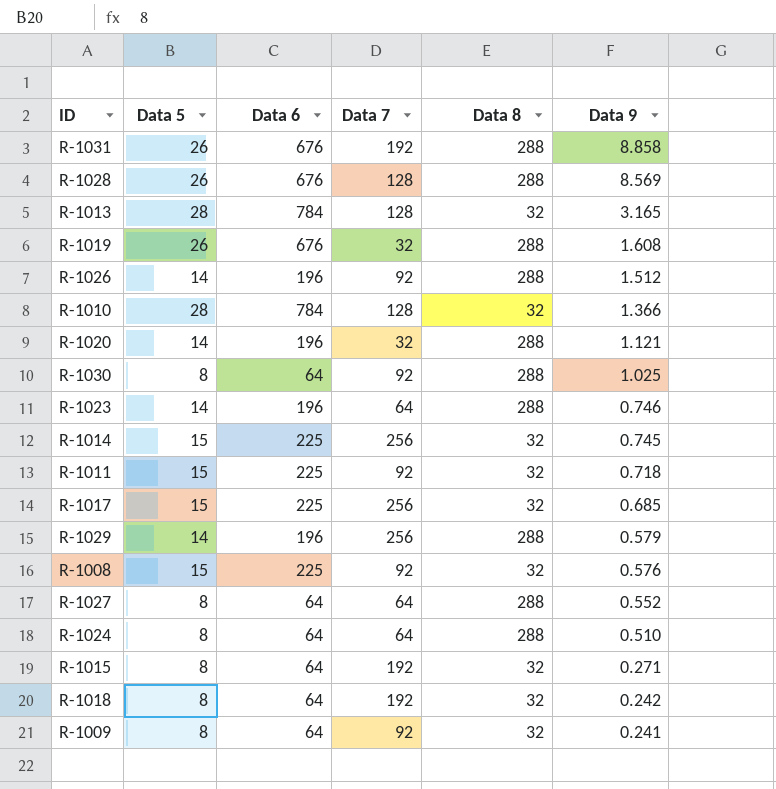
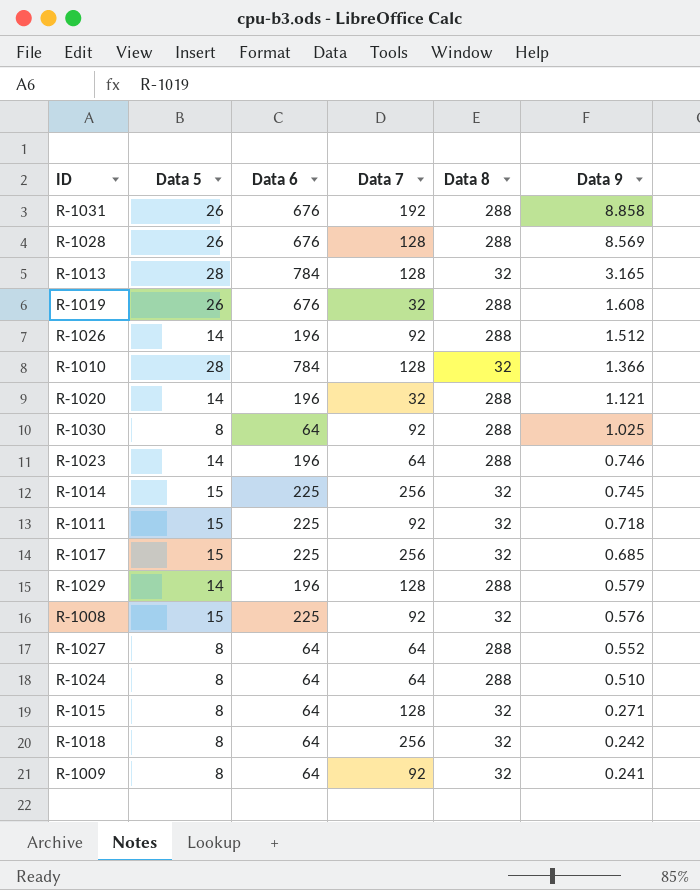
R-1029 | Data 7: 256 -> 128
R-1015 | Data 7: 192 -> 128
R-1018 | Data 7: 192 -> 256

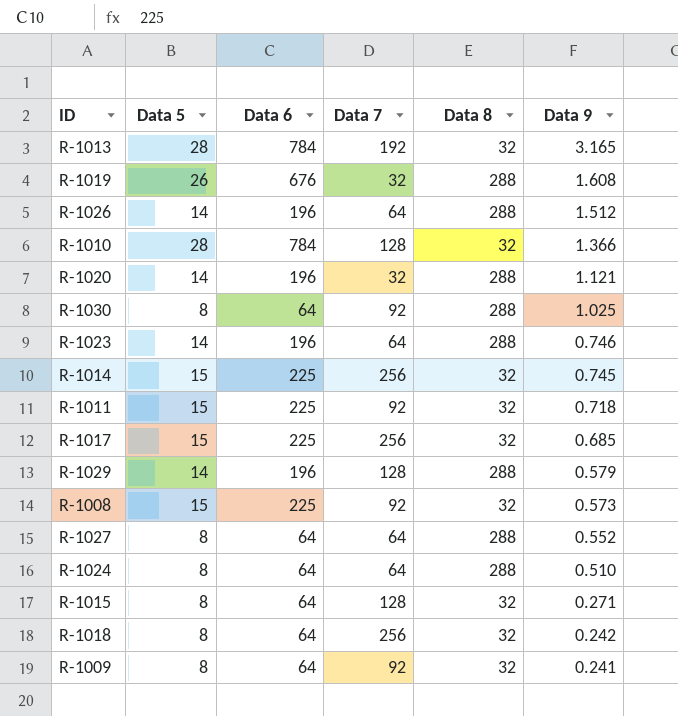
row R-1031: 26 | 676 | 192 | 288 | 8.858 -> none
row R-1028: 26 | 676 | 128 | 288 | 8.569 -> none
R-1013 | Data 7: 128 -> 192
R-1026 | Data 7: 92 -> 64
R-1008 | Data 9: 0.576 -> 0.573

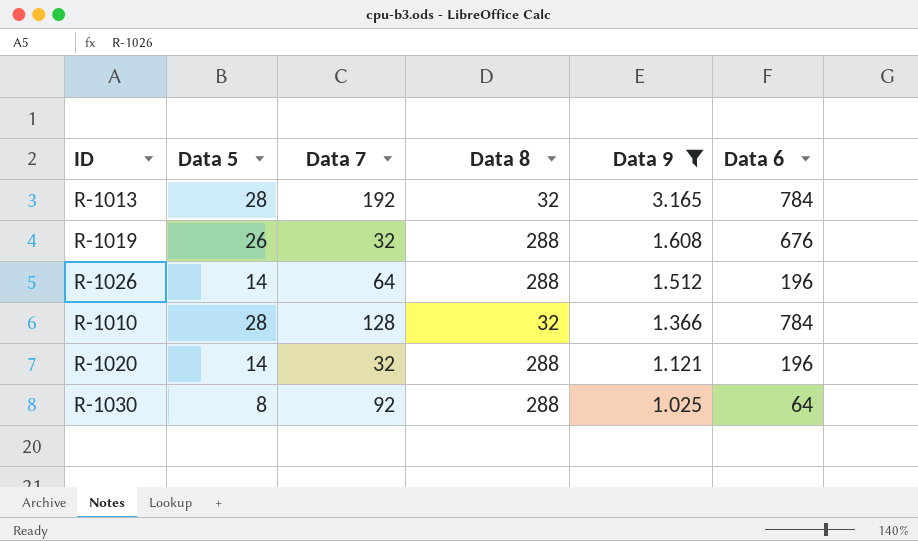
filter: none -> Data 9 >= 1.025
column Data 6 | position: 3 -> 6

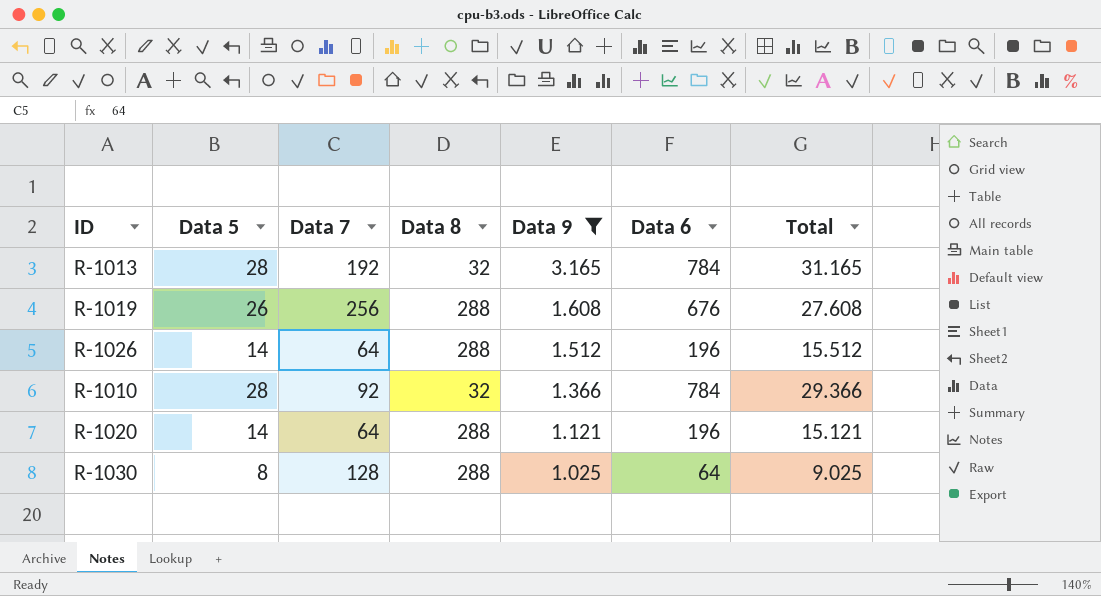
column Total | formula: none -> [Data 5] + [Data 9]
R-1019 | Data 7: 32 -> 256
R-1010 | Data 7: 128 -> 92
R-1020 | Data 7: 32 -> 64
R-1030 | Data 7: 92 -> 128

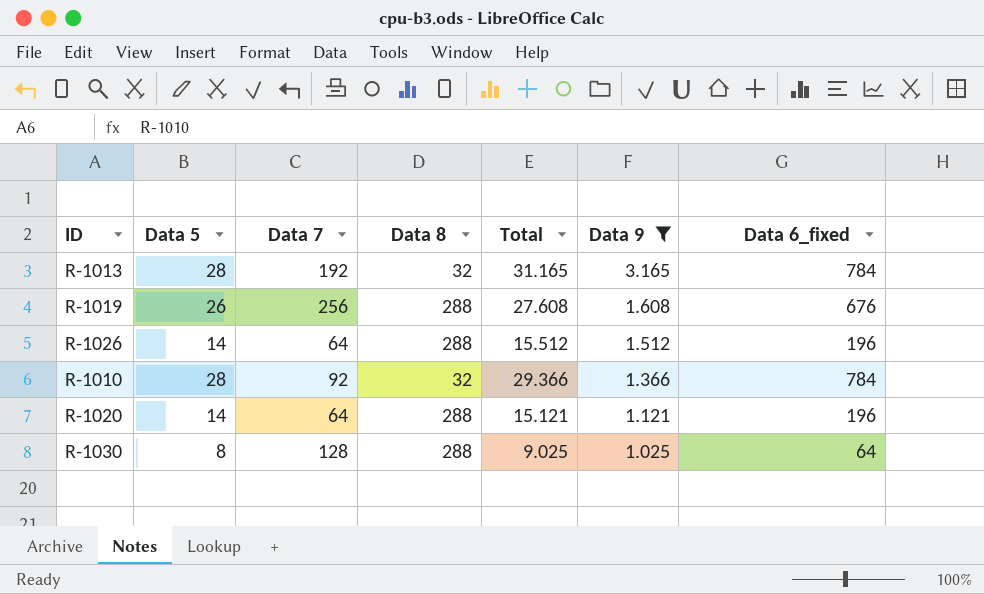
column Total | position: 7 -> 5
column name: Data 6 -> Data 6_fixed

